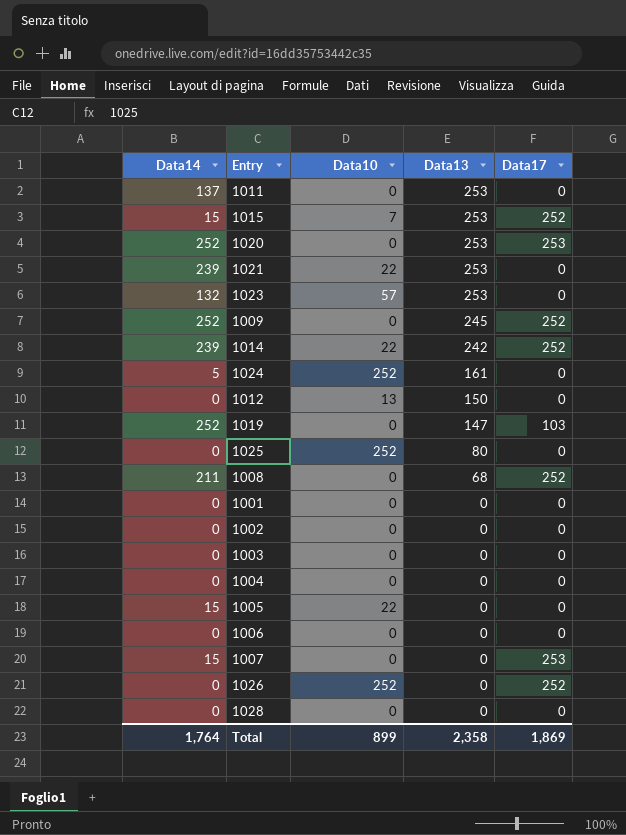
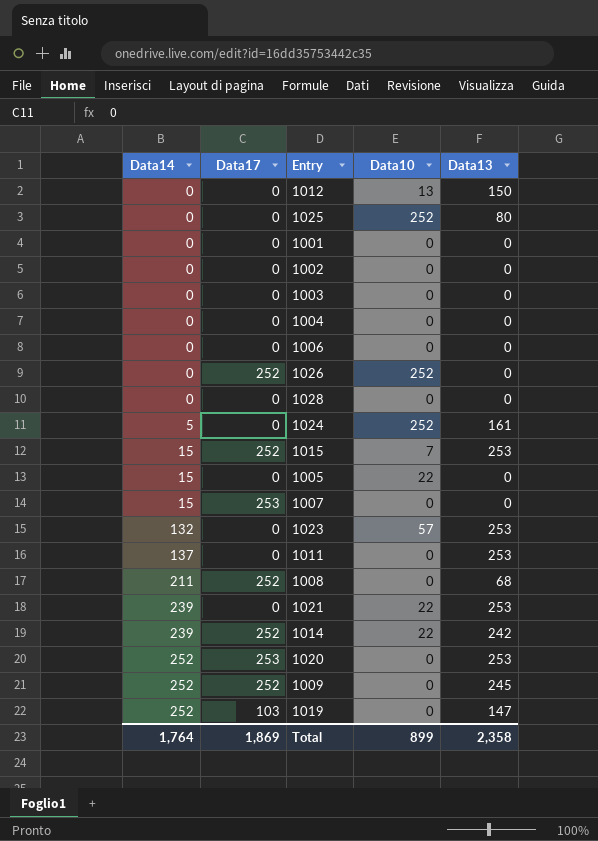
row order: Data13 descending -> Data14 ascending
column Data17 | position: 5 -> 2

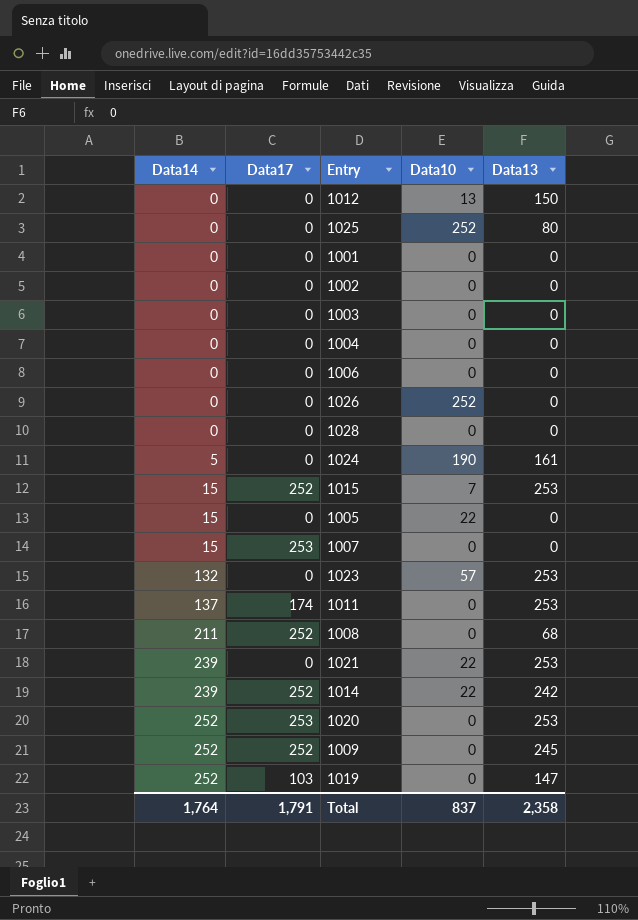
1026 | Data17: 252 -> 0
1024 | Data10: 252 -> 190
1011 | Data17: 0 -> 174
Total | Data17: 1,869 -> 1,791
Total | Data10: 899 -> 837

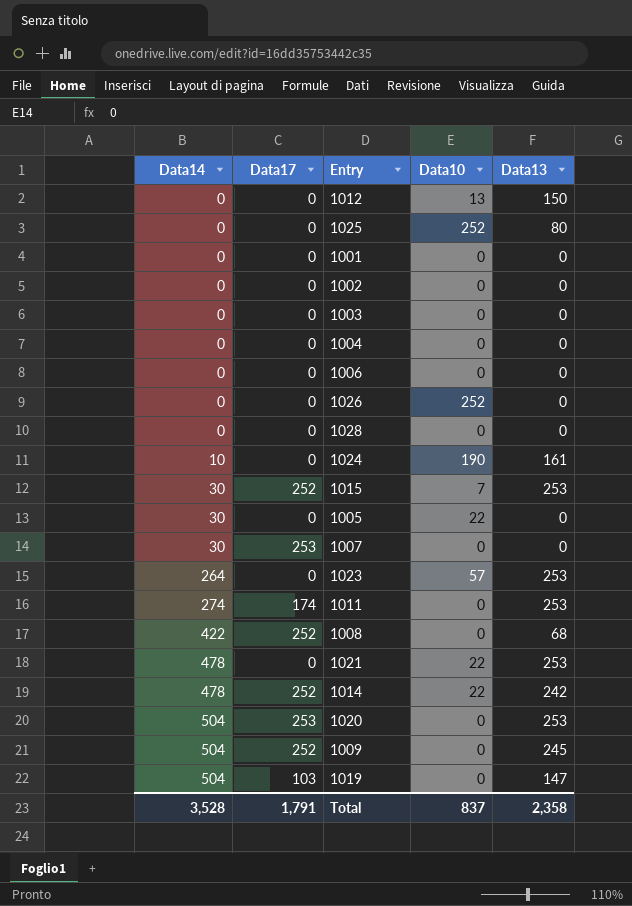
1024 | Data14: 5 -> 10
1015 | Data14: 15 -> 30
1005 | Data14: 15 -> 30
1007 | Data14: 15 -> 30
1023 | Data14: 132 -> 264
1011 | Data14: 137 -> 274
1008 | Data14: 211 -> 422
1021 | Data14: 239 -> 478
1014 | Data14: 239 -> 478
1020 | Data14: 252 -> 504
1009 | Data14: 252 -> 504
1019 | Data14: 252 -> 504
Total | Data14: 1,764 -> 3,528

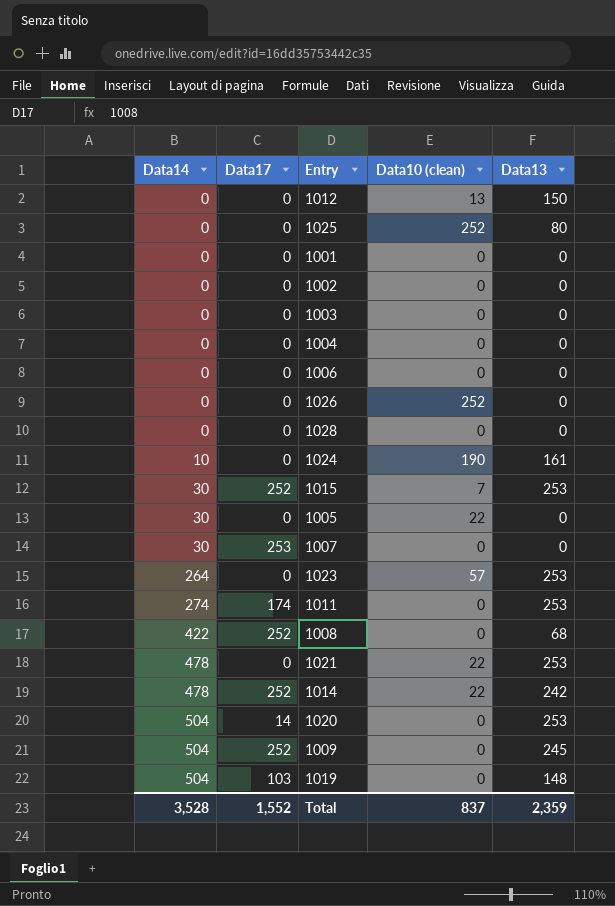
column name: Data10 -> Data10 (clean)
1020 | Data17: 253 -> 14
1019 | Data13: 147 -> 148
Total | Data17: 1,791 -> 1,552
Total | Data13: 2,358 -> 2,359

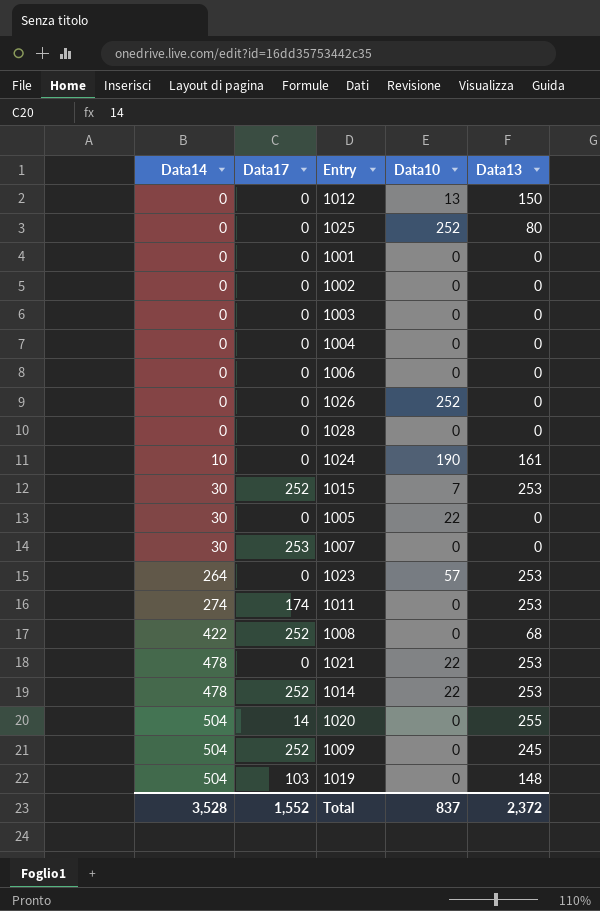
column name: Data10 (clean) -> Data10
1014 | Data13: 242 -> 253
1020 | Data13: 253 -> 255
Total | Data13: 2,359 -> 2,372

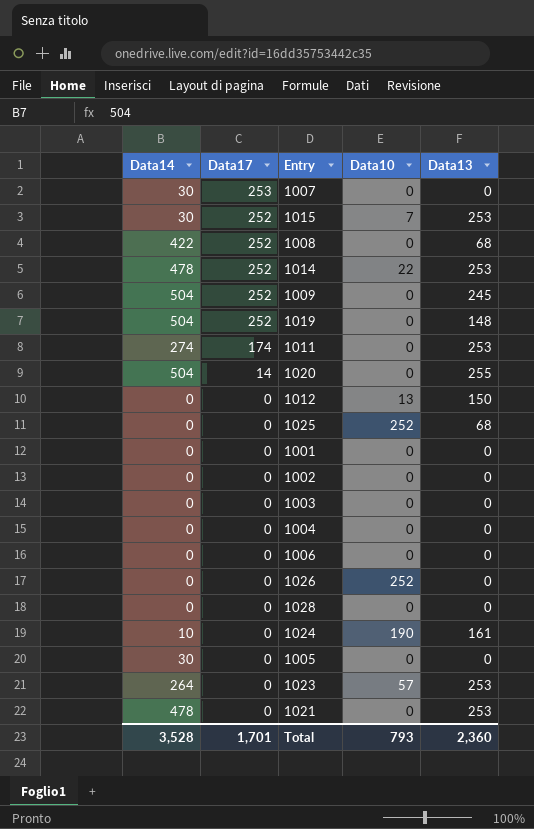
row order: Data14 ascending -> Data17 descending
1019 | Data17: 103 -> 252
1025 | Data13: 80 -> 68
1005 | Data10: 22 -> 0
1021 | Data10: 22 -> 0
Total | Data17: 1,552 -> 1,701
Total | Data10: 837 -> 793
Total | Data13: 2,372 -> 2,360

